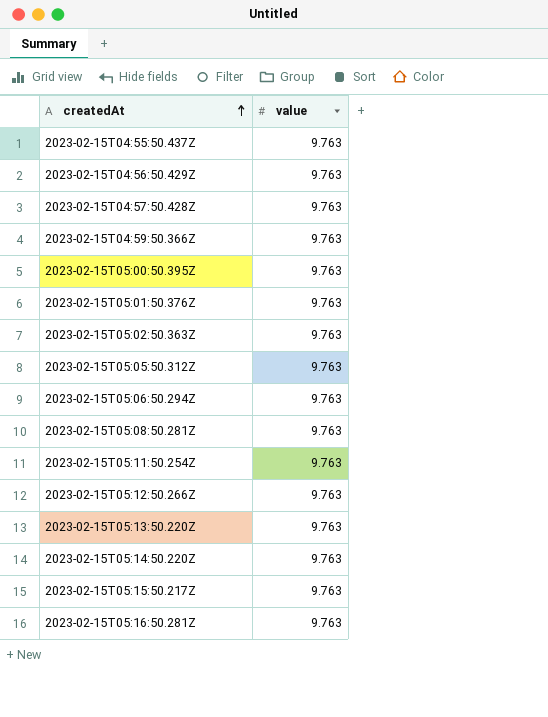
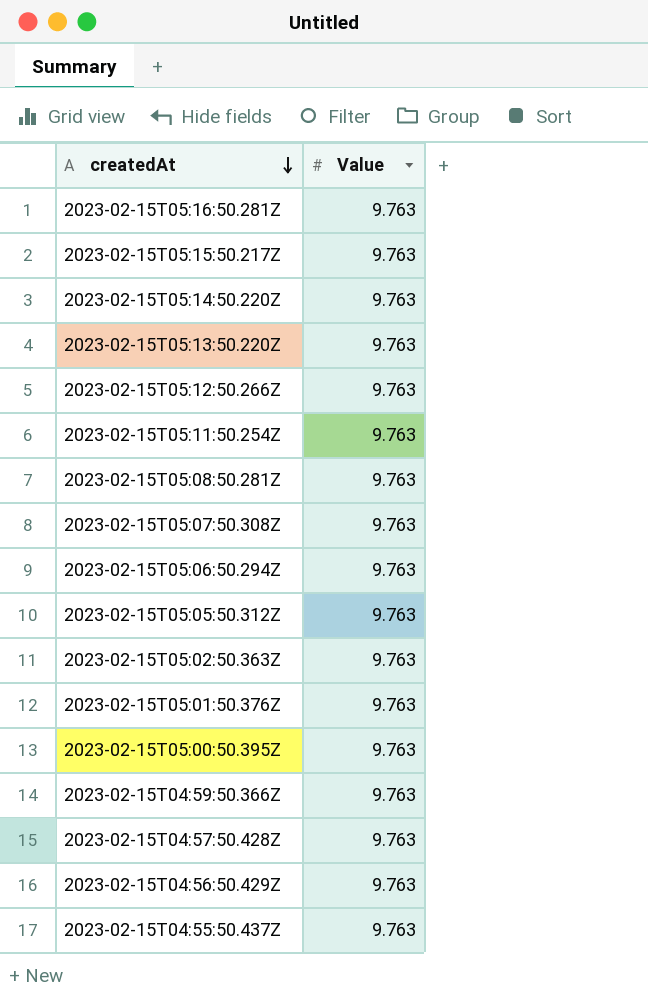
row order: createdAt ascending -> createdAt descending
column name: value -> Value
row 2023-02-15T05:07:50.308Z: none -> 9.763

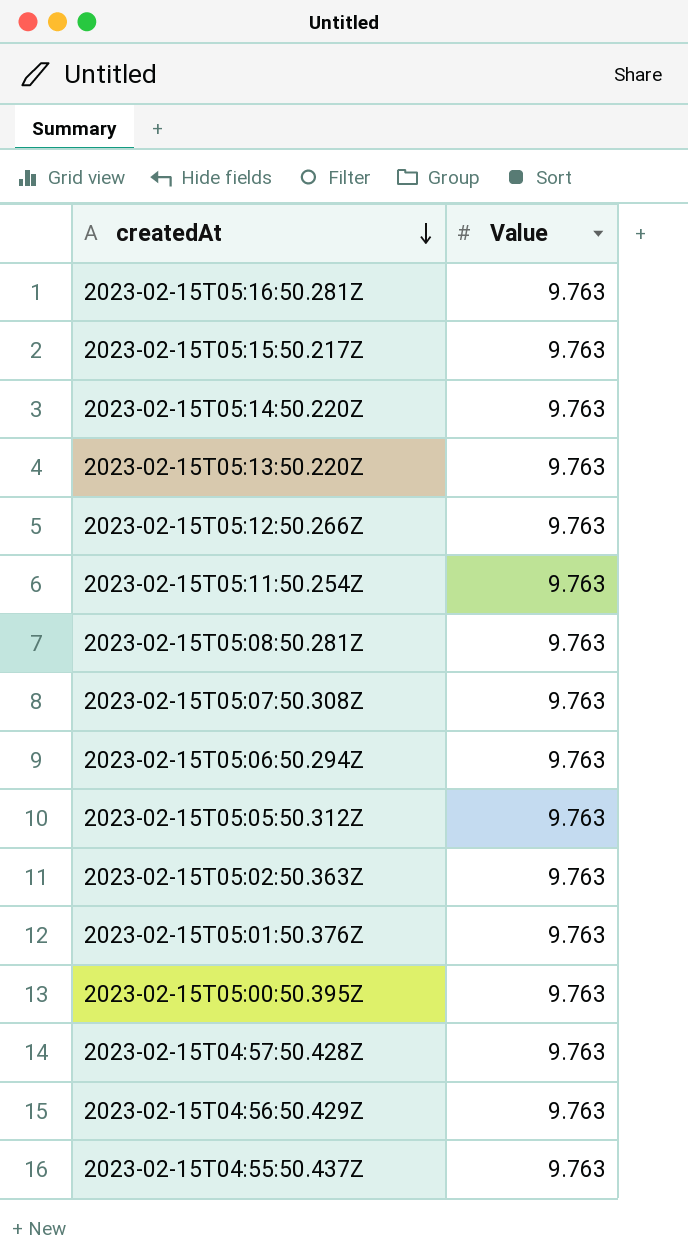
row 2023-02-15T04:59:50.366Z: 9.763 -> none

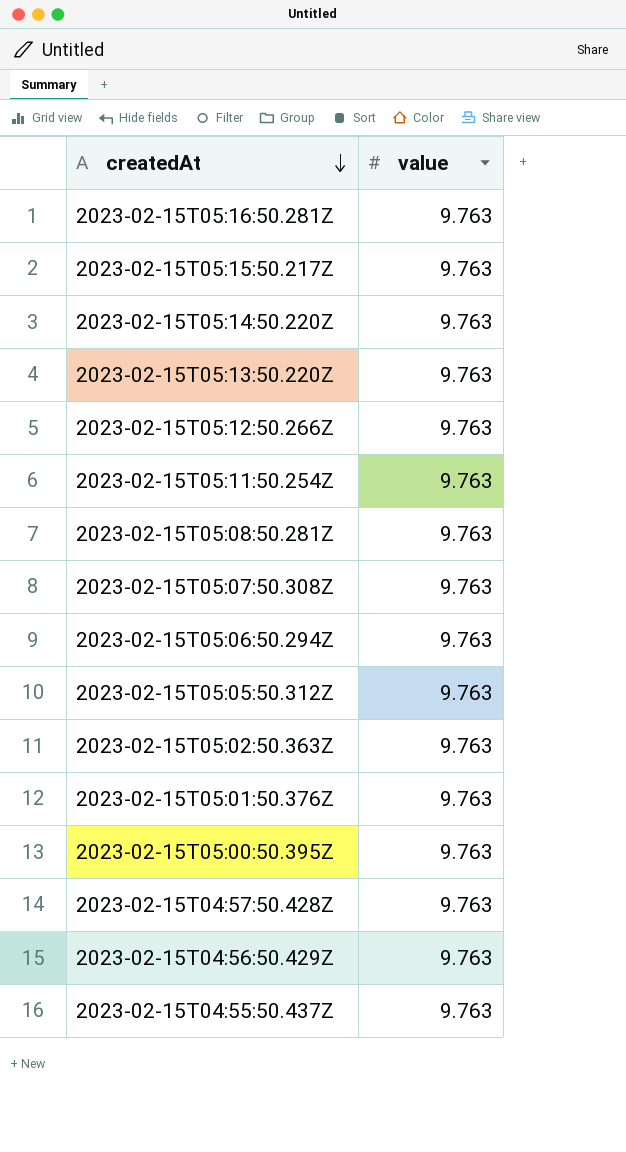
column name: Value -> value

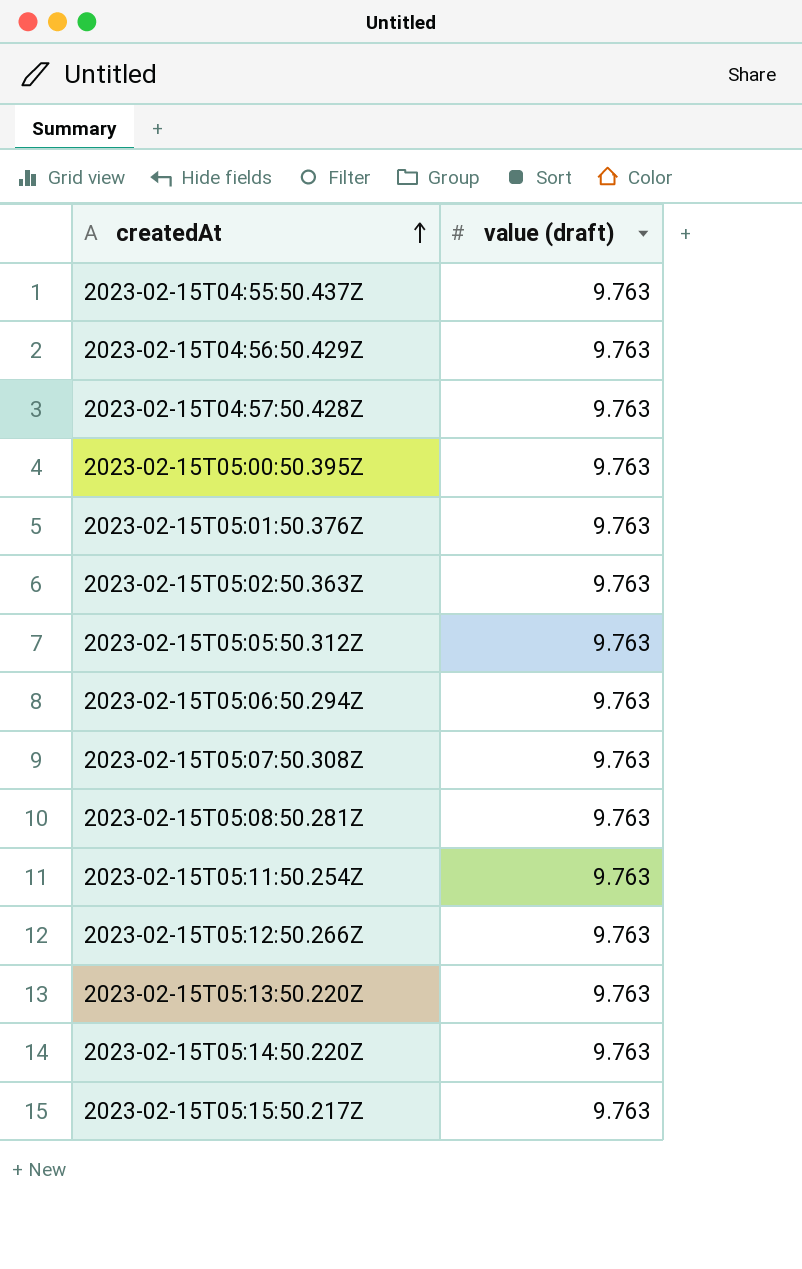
row order: createdAt descending -> createdAt ascending
column name: value -> value (draft)
row 2023-02-15T05:16:50.281Z: 9.763 -> none

